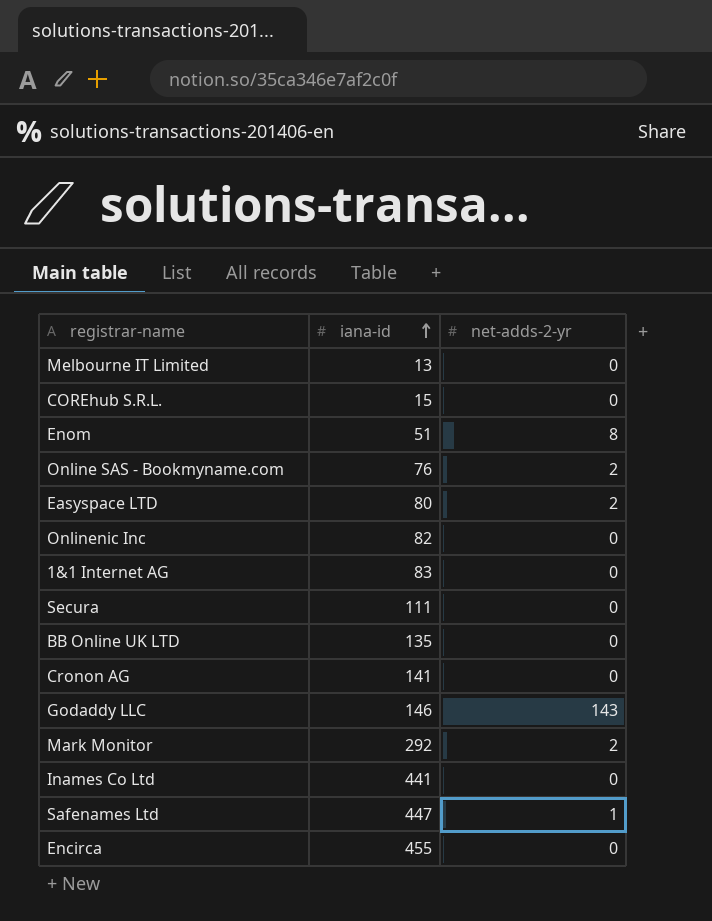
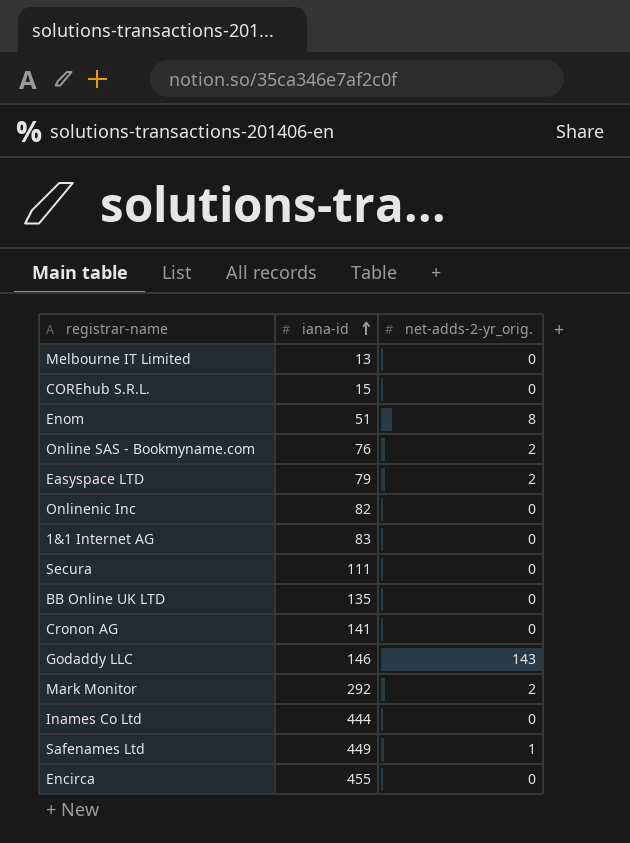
column name: net-adds-2-yr -> net-adds-2-yr_orig.
Easyspace LTD | iana-id: 80 -> 79
Inames Co Ltd | iana-id: 441 -> 444
Safenames Ltd | iana-id: 447 -> 449

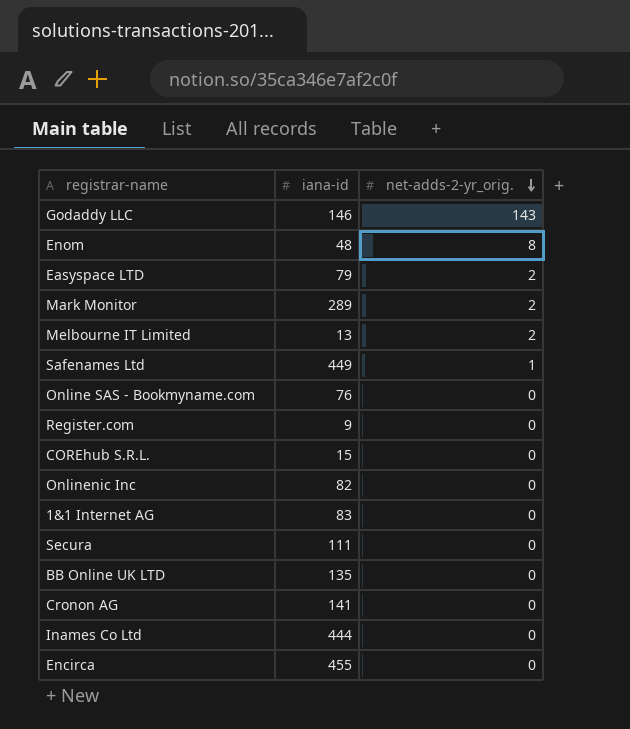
row order: iana-id ascending -> net-adds-2-yr_orig. descending
Enom | iana-id: 51 -> 48
Mark Monitor | iana-id: 292 -> 289
Melbourne IT Limited | net-adds-2-yr_orig.: 0 -> 2
Online SAS - Bookmyname.com | net-adds-2-yr_orig.: 2 -> 0
row Register.com: none -> 9 | 0

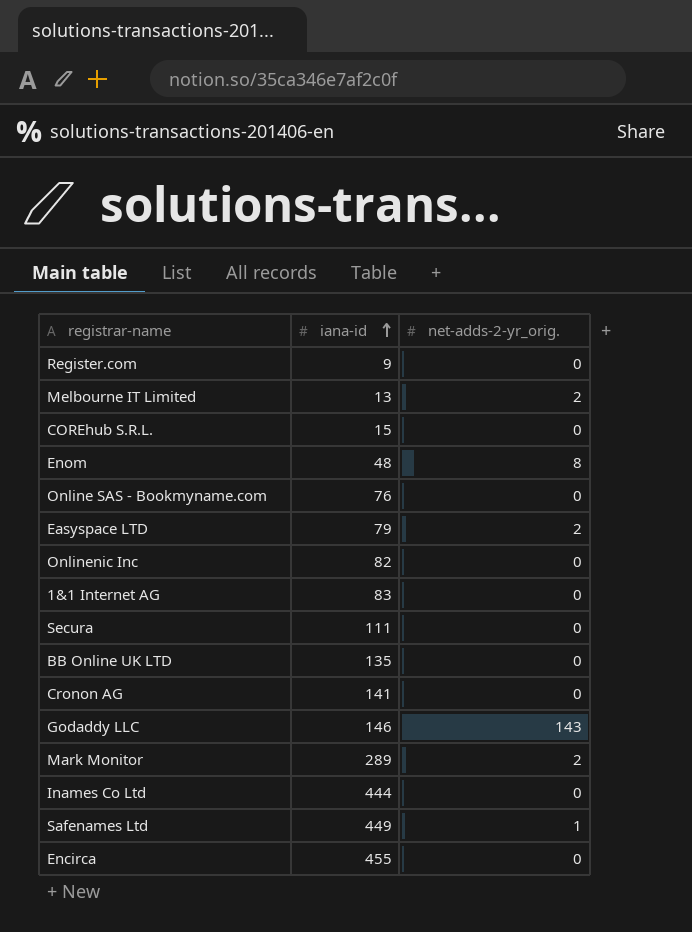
row order: net-adds-2-yr_orig. descending -> iana-id ascending

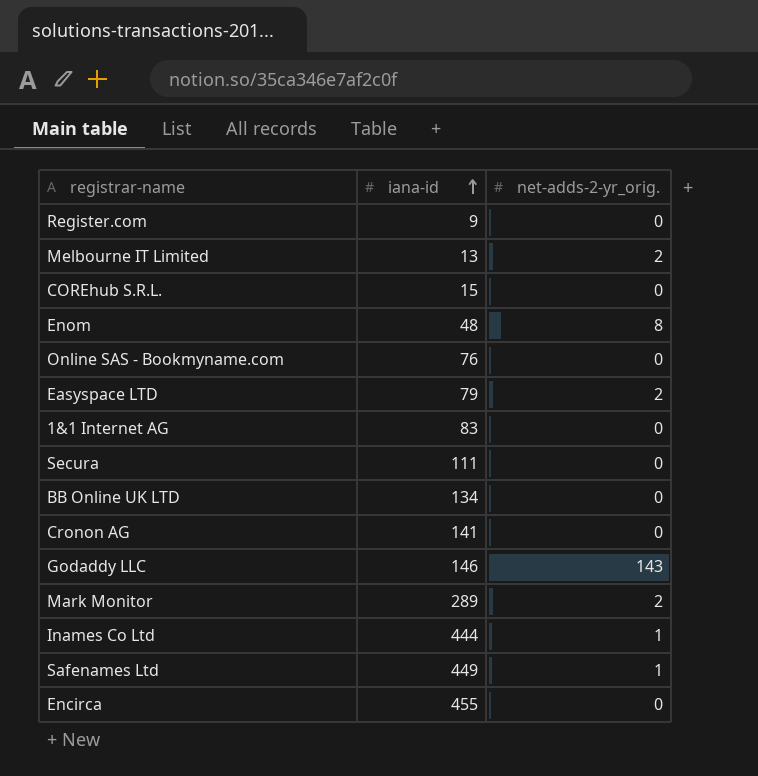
row Onlinenic Inc: 82 | 0 -> none
BB Online UK LTD | iana-id: 135 -> 134
Inames Co Ltd | net-adds-2-yr_orig.: 0 -> 1

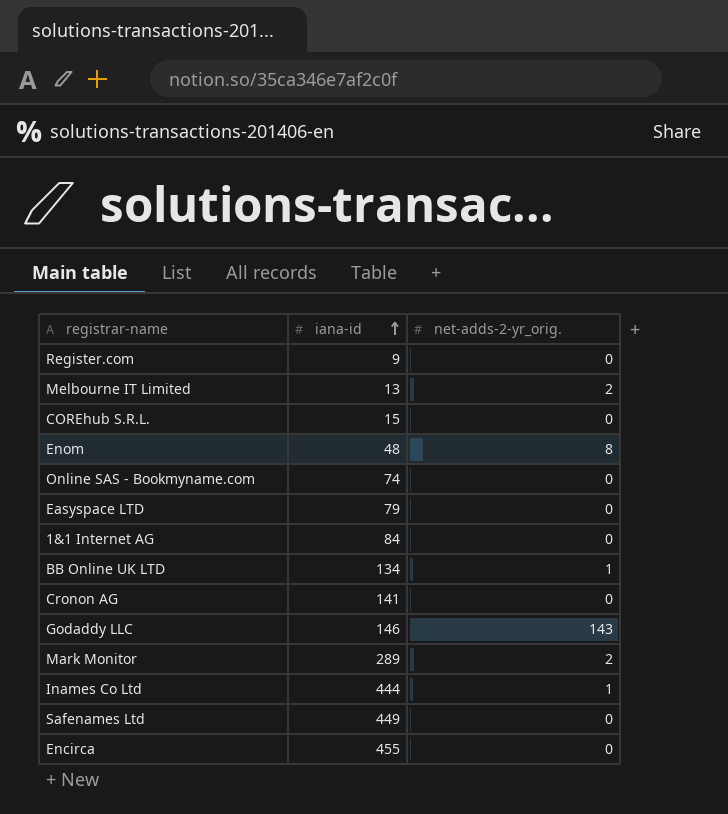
row Secura: 111 | 0 -> none
Online SAS - Bookmyname.com | iana-id: 76 -> 74
Easyspace LTD | net-adds-2-yr_orig.: 2 -> 0
1&1 Internet AG | iana-id: 83 -> 84
BB Online UK LTD | net-adds-2-yr_orig.: 0 -> 1
Safenames Ltd | net-adds-2-yr_orig.: 1 -> 0

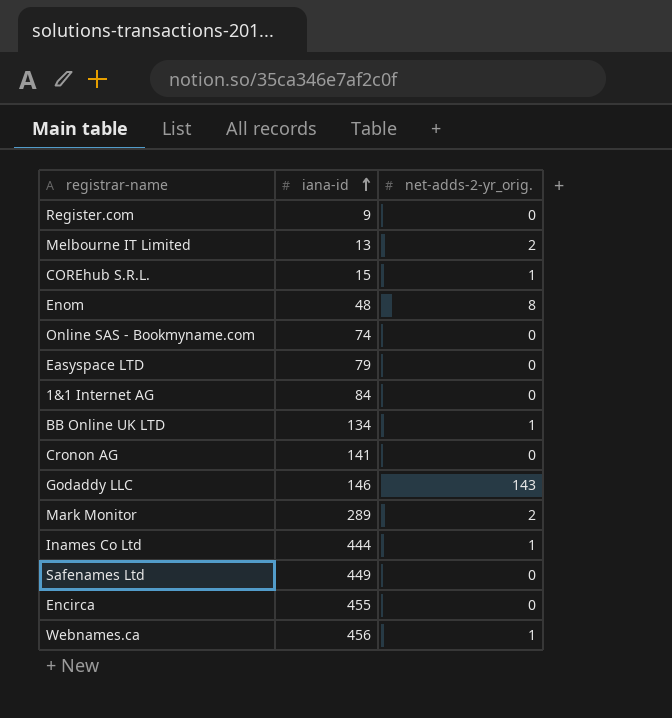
COREhub S.R.L. | net-adds-2-yr_orig.: 0 -> 1
row Webnames.ca: none -> 456 | 1

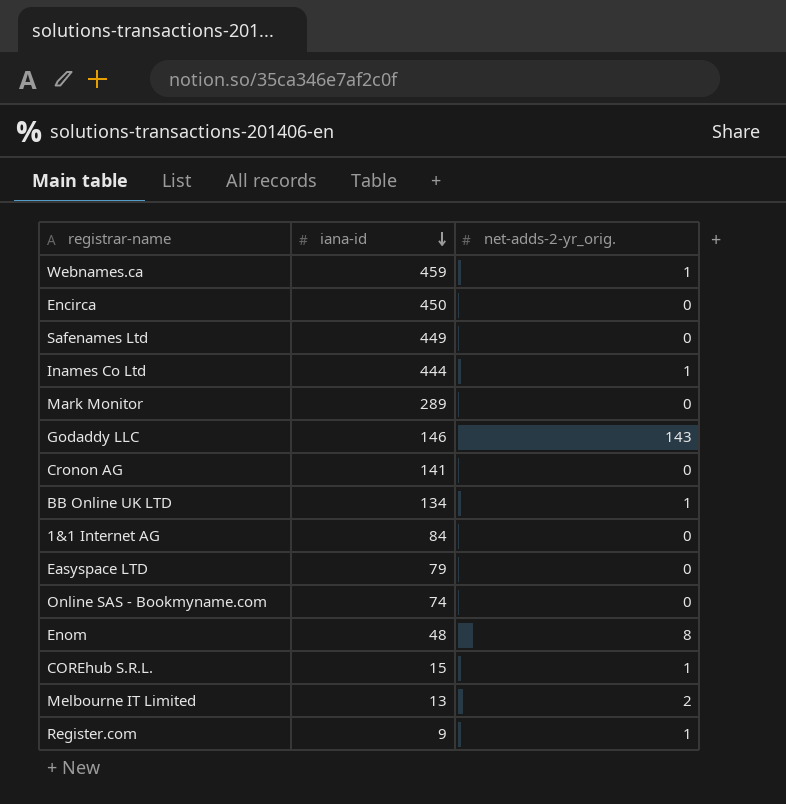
row order: iana-id ascending -> iana-id descending
Webnames.ca | iana-id: 456 -> 459
Encirca | iana-id: 455 -> 450
Mark Monitor | net-adds-2-yr_orig.: 2 -> 0
Register.com | net-adds-2-yr_orig.: 0 -> 1

